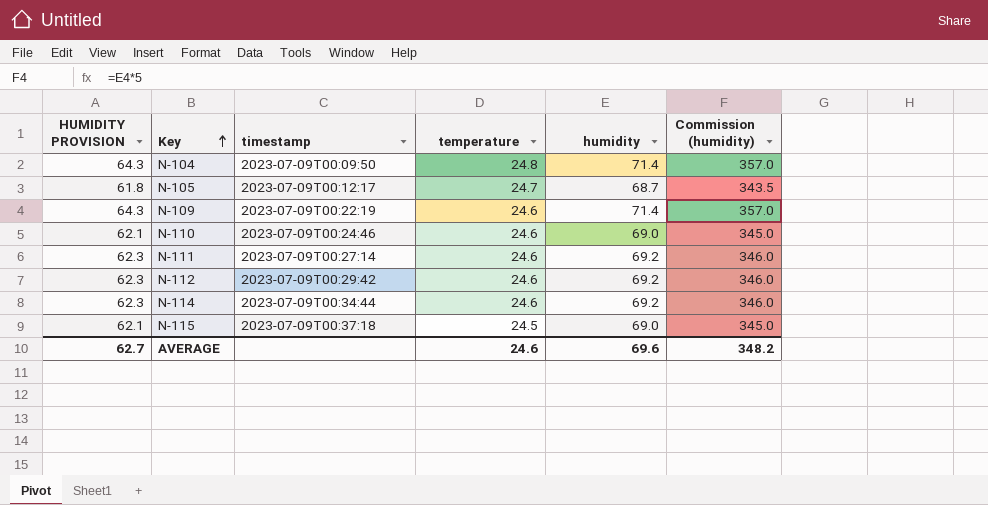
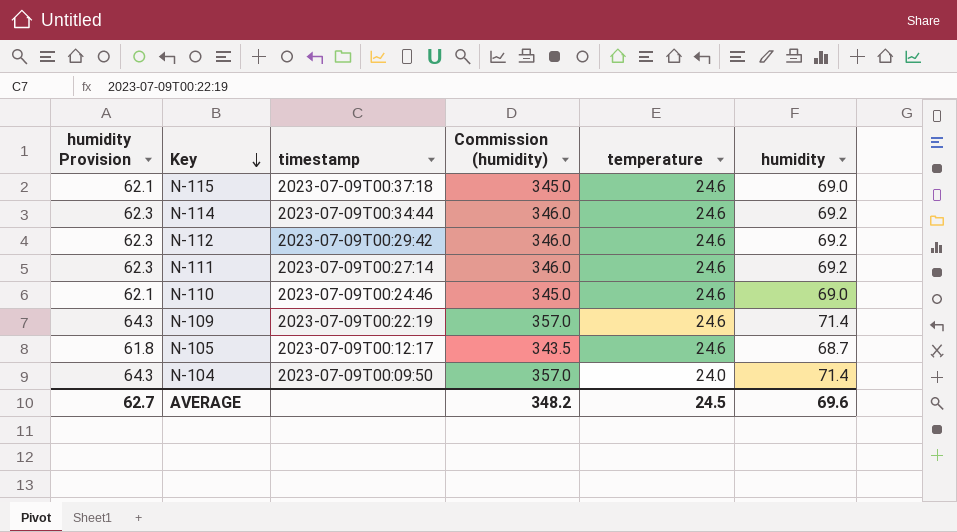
row order: Key ascending -> Key descending
column name: HUMIDITY PROVISION -> humidity Provision
column Commission (humidity) | position: 6 -> 4
N-115 | temperature: 24.5 -> 24.6
N-105 | temperature: 24.7 -> 24.6
N-104 | temperature: 24.8 -> 24.0
AVERAGE | temperature: 24.6 -> 24.5

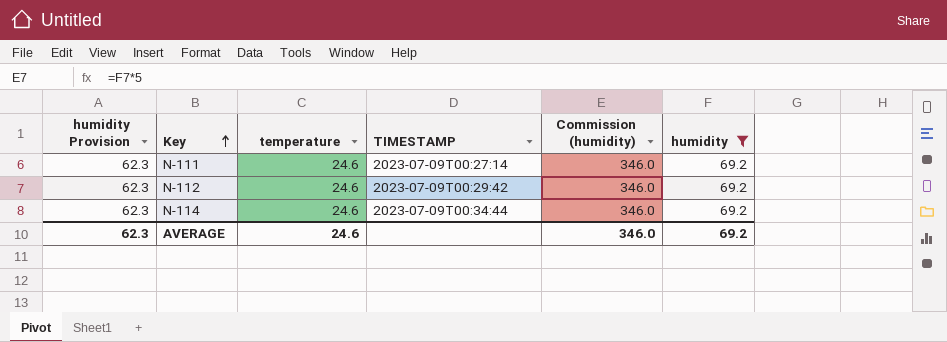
filter: none -> humidity = 69.2
row order: Key descending -> Key ascending
column temperature | position: 5 -> 3
column name: timestamp -> TIMESTAMP
AVERAGE | humidity Provision: 62.7 -> 62.3
AVERAGE | temperature: 24.5 -> 24.6
AVERAGE | Commission (humidity): 348.2 -> 346.0
AVERAGE | humidity: 69.6 -> 69.2

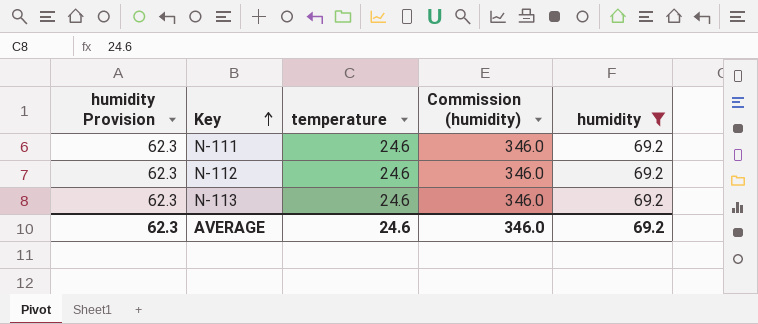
column TIMESTAMP | position: 4 -> none
row N-114: 62.3 | 24.6 | 2023-07-09T00:34:44 | 346.0 | 69.2 -> none
row N-113: none -> 62.3 | 24.6 | 346.0 | 69.2

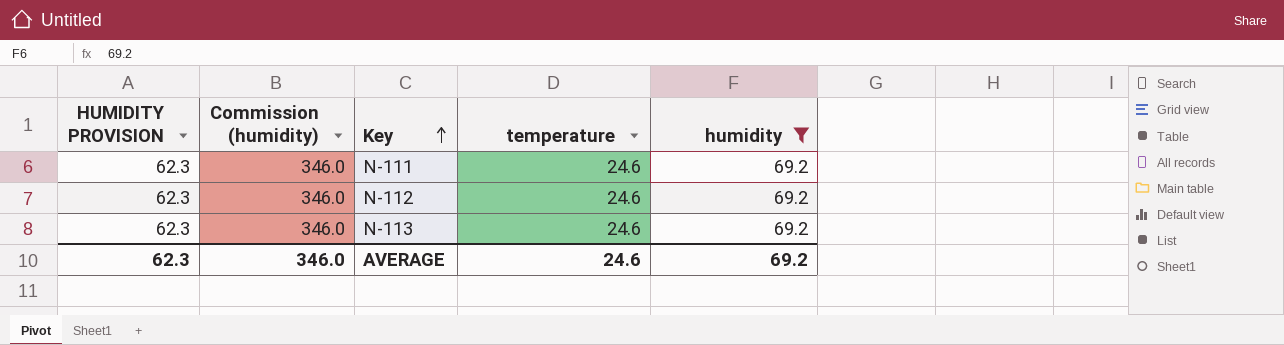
column name: humidity Provision -> HUMIDITY PROVISION
column Commission (humidity) | position: 4 -> 2

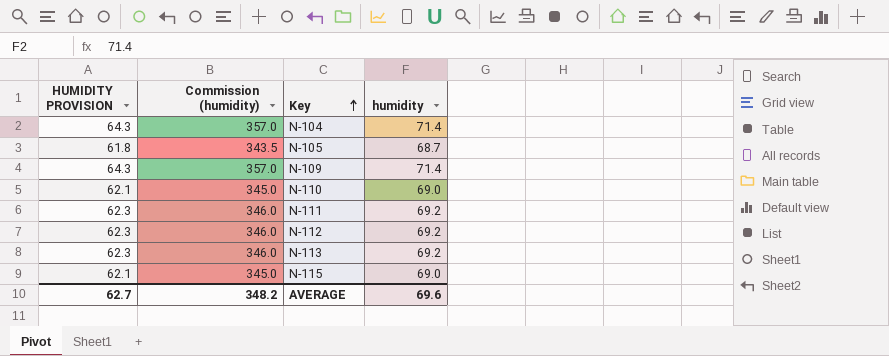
filter: humidity = 69.2 -> none
column temperature | position: 4 -> none
AVERAGE | HUMIDITY PROVISION: 62.3 -> 62.7
AVERAGE | Commission (humidity): 346.0 -> 348.2
AVERAGE | humidity: 69.2 -> 69.6

